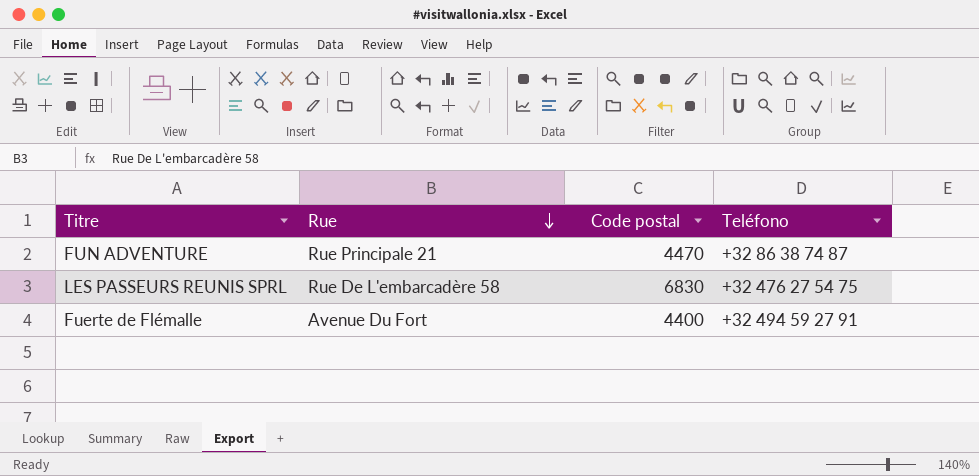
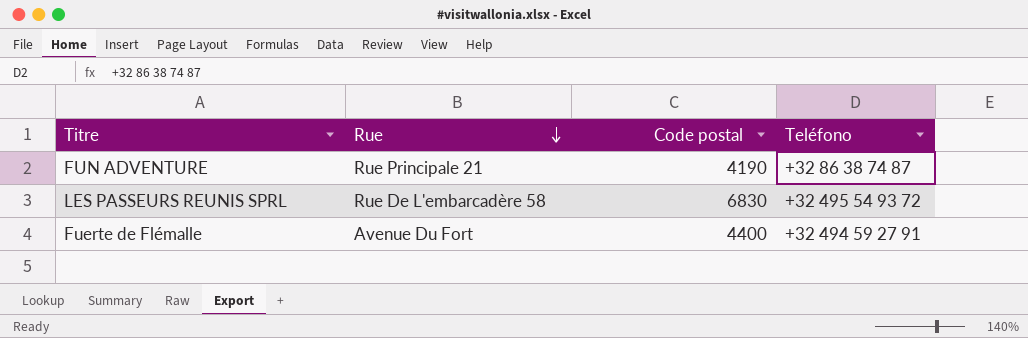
FUN ADVENTURE | Code postal: 4470 -> 4190
LES PASSEURS REUNIS SPRL | Teléfono: +32 476 27 54 75 -> +32 495 54 93 72

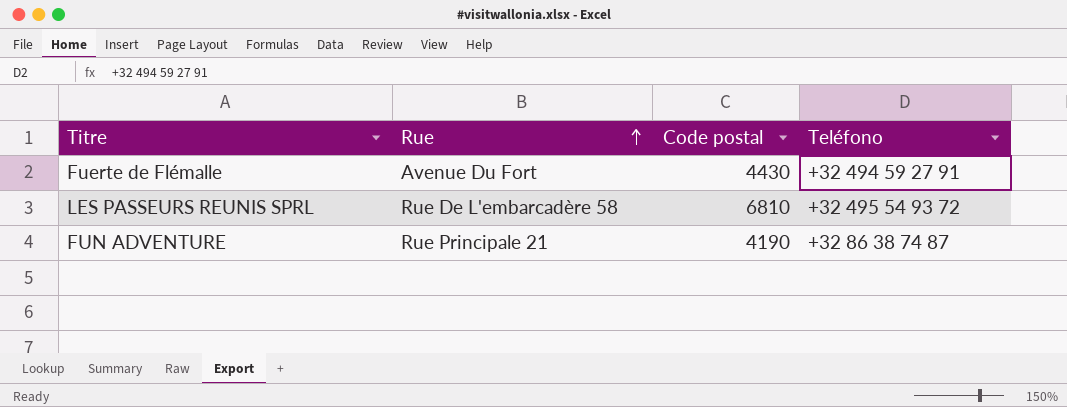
row order: Rue descending -> Rue ascending
Fuerte de Flémalle | Code postal: 4400 -> 4430
LES PASSEURS REUNIS SPRL | Code postal: 6830 -> 6810

